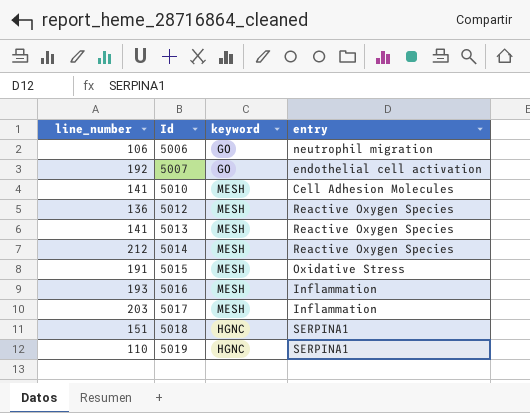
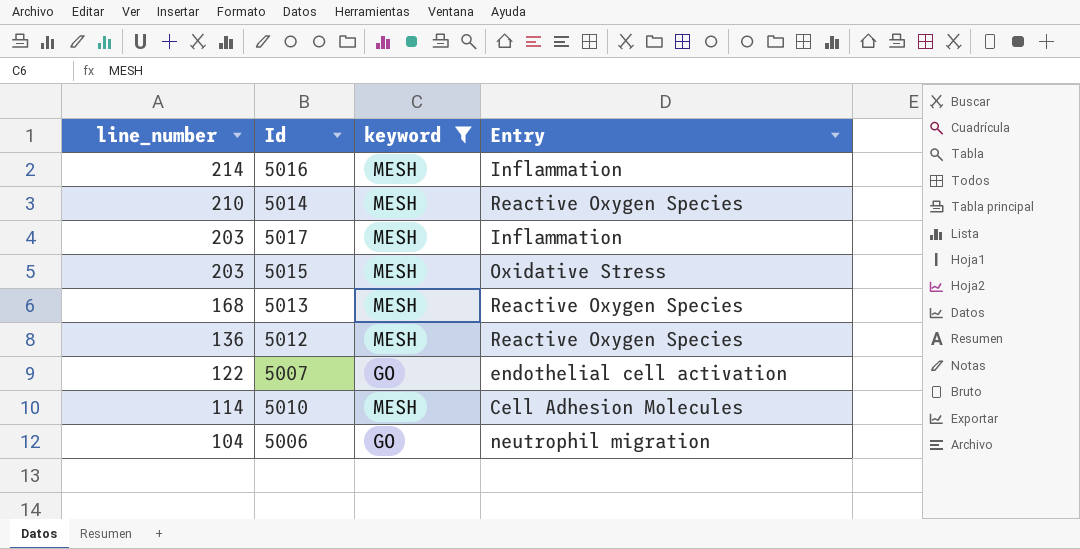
filter: none -> keyword != HGNC
row order: Id ascending -> line_number descending
column name: entry -> Entry
5016 | line_number: 193 -> 214
5014 | line_number: 212 -> 210
5015 | line_number: 191 -> 203
5013 | line_number: 141 -> 168
5007 | line_number: 192 -> 122
5010 | line_number: 141 -> 114
5006 | line_number: 106 -> 104

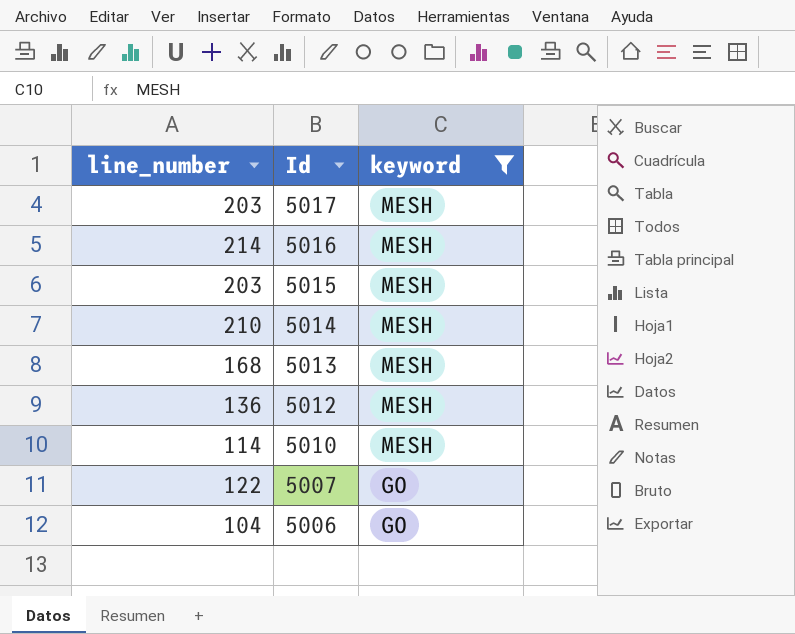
row order: line_number descending -> Id descending
column Entry | position: 4 -> none

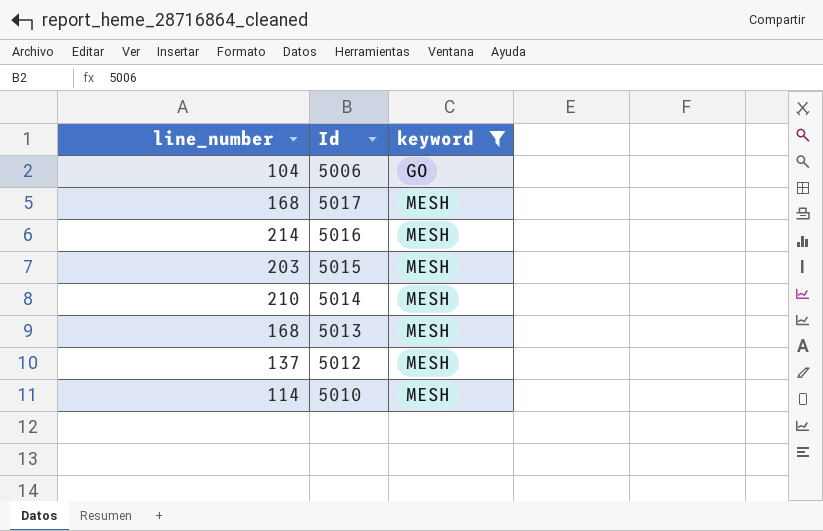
row order: Id descending -> keyword ascending
row 5007: 122 | GO -> none
5017 | line_number: 203 -> 168
5012 | line_number: 136 -> 137

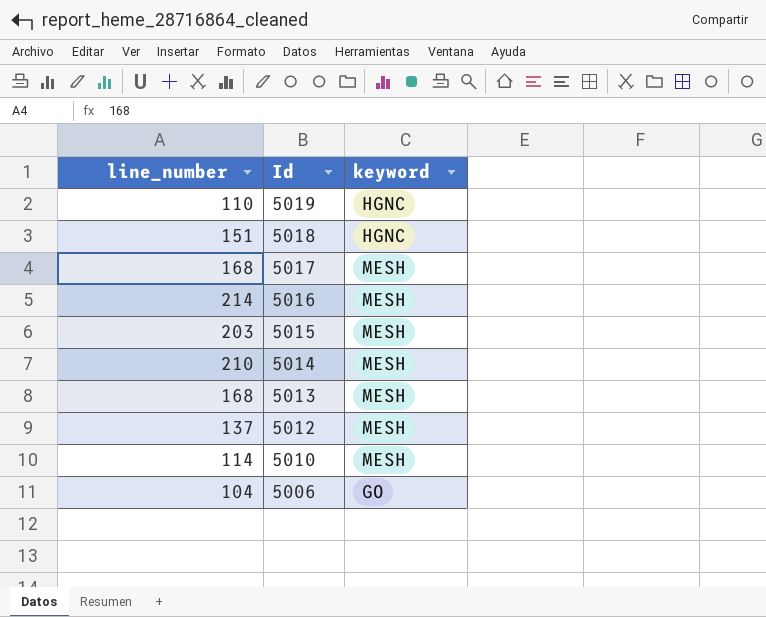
filter: keyword != HGNC -> none
row order: keyword ascending -> Id descending

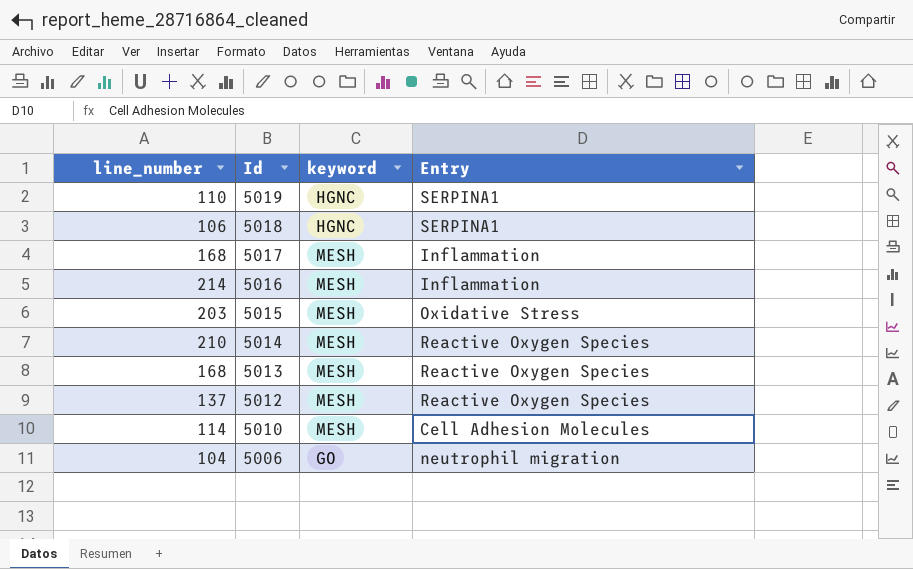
column Entry | position: none -> 4
5018 | line_number: 151 -> 106

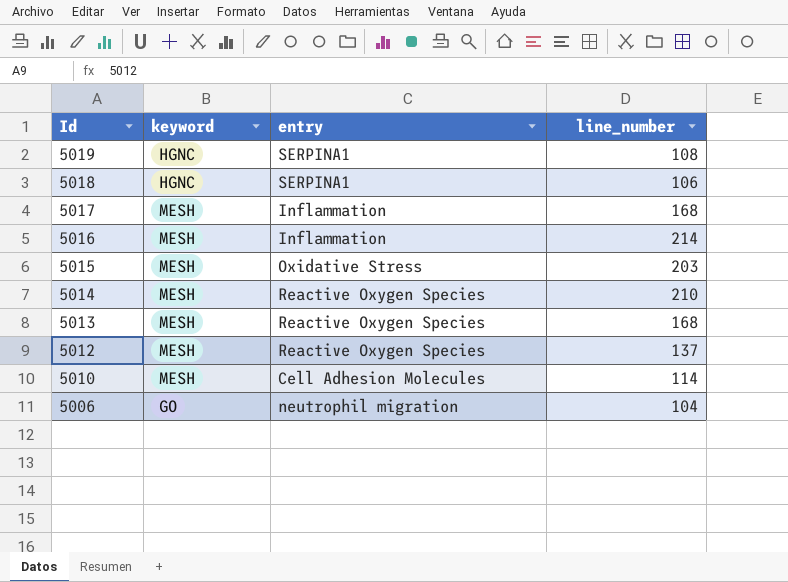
column name: Entry -> entry
column line_number | position: 1 -> 4
5019 | line_number: 110 -> 108

